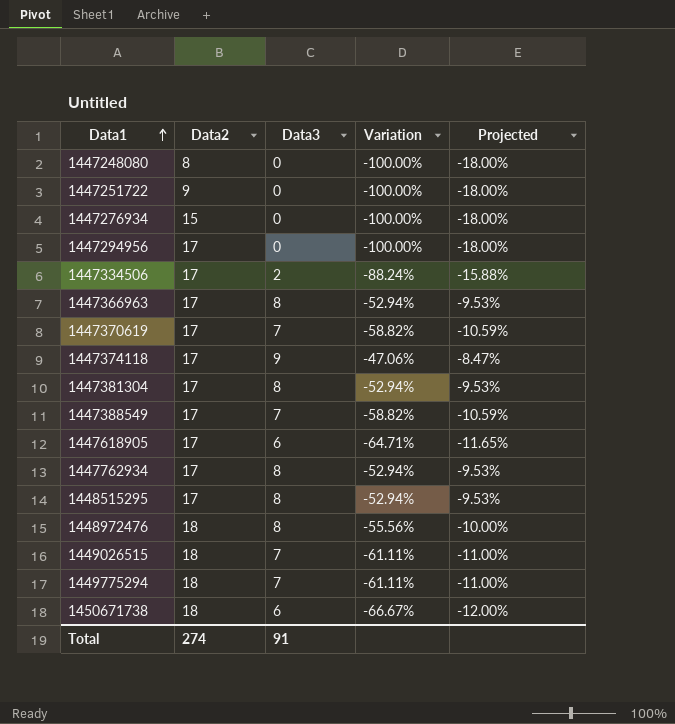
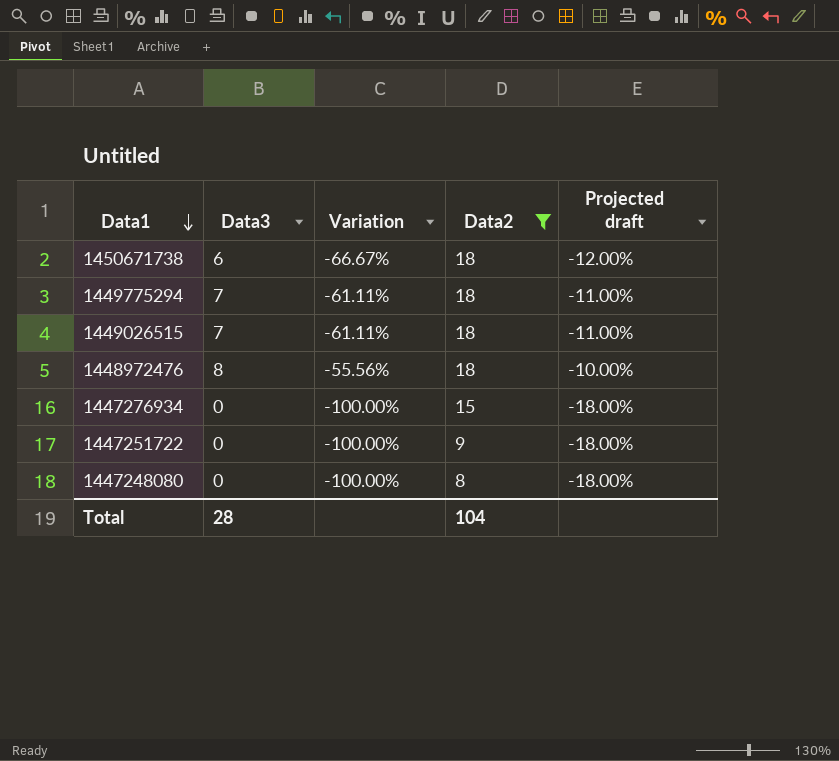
filter: none -> Data2 != 17
row order: Data1 ascending -> Data1 descending
column Data2 | position: 2 -> 4
column name: Projected -> Projected draft
Total | Data3: 91 -> 28
Total | Data2: 274 -> 104

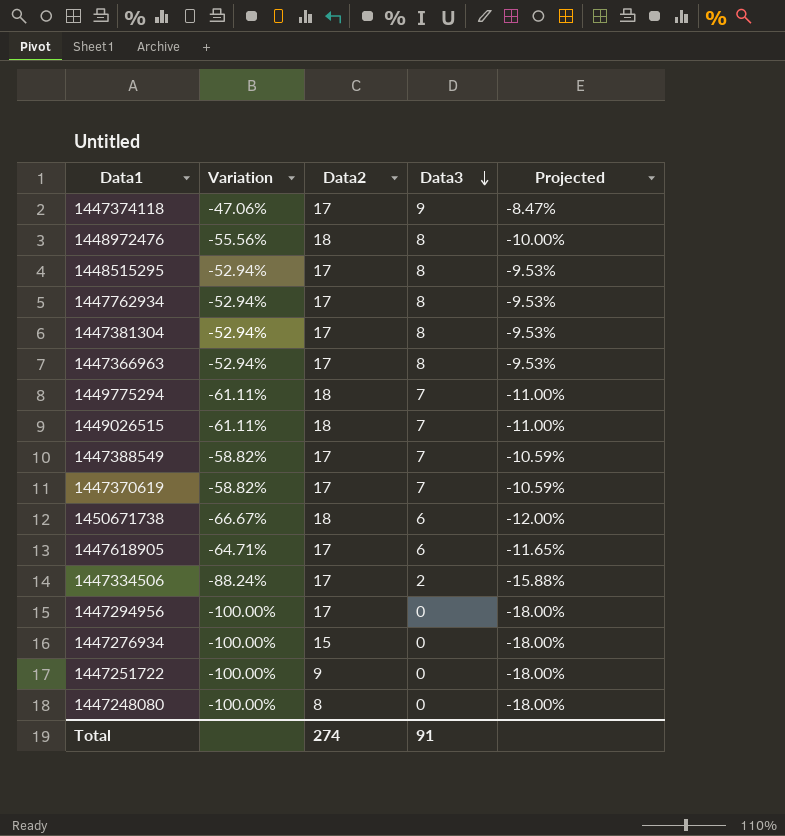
filter: Data2 != 17 -> none
row order: Data1 descending -> Data3 descending
column Data3 | position: 2 -> 4
column name: Projected draft -> Projected
Total | Data2: 104 -> 274
Total | Data3: 28 -> 91

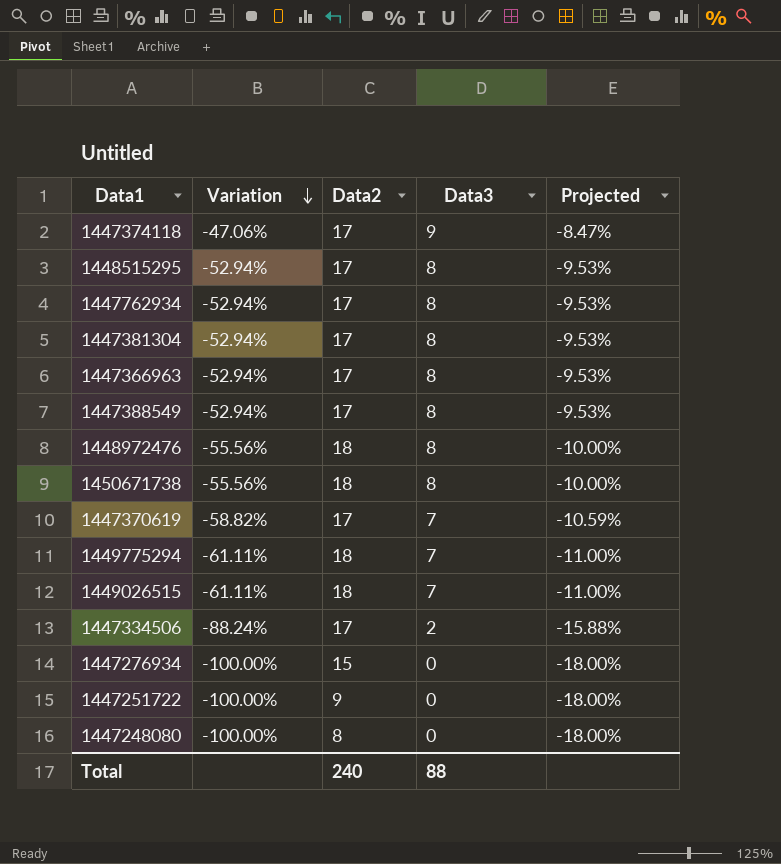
row order: Data3 descending -> Variation descending
row 1447618905: -64.71% | 17 | 6 | -11.65% -> none
row 1447294956: -100.00% | 17 | 0 | -18.00% -> none
1447388549 | Variation: -58.82% -> -52.94%
1447388549 | Data3: 7 -> 8
1447388549 | Projected: -10.59% -> -9.53%
1450671738 | Variation: -66.67% -> -55.56%
1450671738 | Data3: 6 -> 8
1450671738 | Projected: -12.00% -> -10.00%
Total | Data2: 274 -> 240
Total | Data3: 91 -> 88

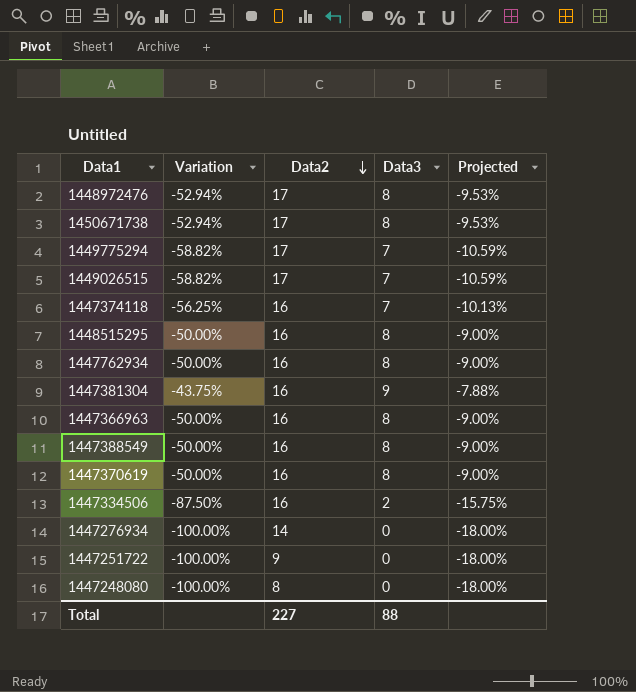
row order: Variation descending -> Data2 descending
1448972476 | Variation: -55.56% -> -52.94%
1448972476 | Data2: 18 -> 17
1448972476 | Projected: -10.00% -> -9.53%
1450671738 | Variation: -55.56% -> -52.94%
1450671738 | Data2: 18 -> 17
1450671738 | Projected: -10.00% -> -9.53%
1449775294 | Variation: -61.11% -> -58.82%
1449775294 | Data2: 18 -> 17
1449775294 | Projected: -11.00% -> -10.59%
1449026515 | Variation: -61.11% -> -58.82%
1449026515 | Data2: 18 -> 17
1449026515 | Projected: -11.00% -> -10.59%
1447374118 | Variation: -47.06% -> -56.25%
1447374118 | Data2: 17 -> 16
1447374118 | Data3: 9 -> 7
1447374118 | Projected: -8.47% -> -10.13%
1448515295 | Variation: -52.94% -> -50.00%
1448515295 | Data2: 17 -> 16
1448515295 | Projected: -9.53% -> -9.00%
1447762934 | Variation: -52.94% -> -50.00%
1447762934 | Data2: 17 -> 16
1447762934 | Projected: -9.53% -> -9.00%
1447381304 | Variation: -52.94% -> -43.75%
1447381304 | Data2: 17 -> 16
1447381304 | Data3: 8 -> 9
1447381304 | Projected: -9.53% -> -7.88%
1447366963 | Variation: -52.94% -> -50.00%
1447366963 | Data2: 17 -> 16
1447366963 | Projected: -9.53% -> -9.00%
1447388549 | Variation: -52.94% -> -50.00%
1447388549 | Data2: 17 -> 16
1447388549 | Projected: -9.53% -> -9.00%
1447370619 | Variation: -58.82% -> -50.00%
1447370619 | Data2: 17 -> 16
1447370619 | Data3: 7 -> 8
1447370619 | Projected: -10.59% -> -9.00%
1447334506 | Variation: -88.24% -> -87.50%
1447334506 | Data2: 17 -> 16
1447334506 | Projected: -15.88% -> -15.75%
1447276934 | Data2: 15 -> 14
Total | Data2: 240 -> 227

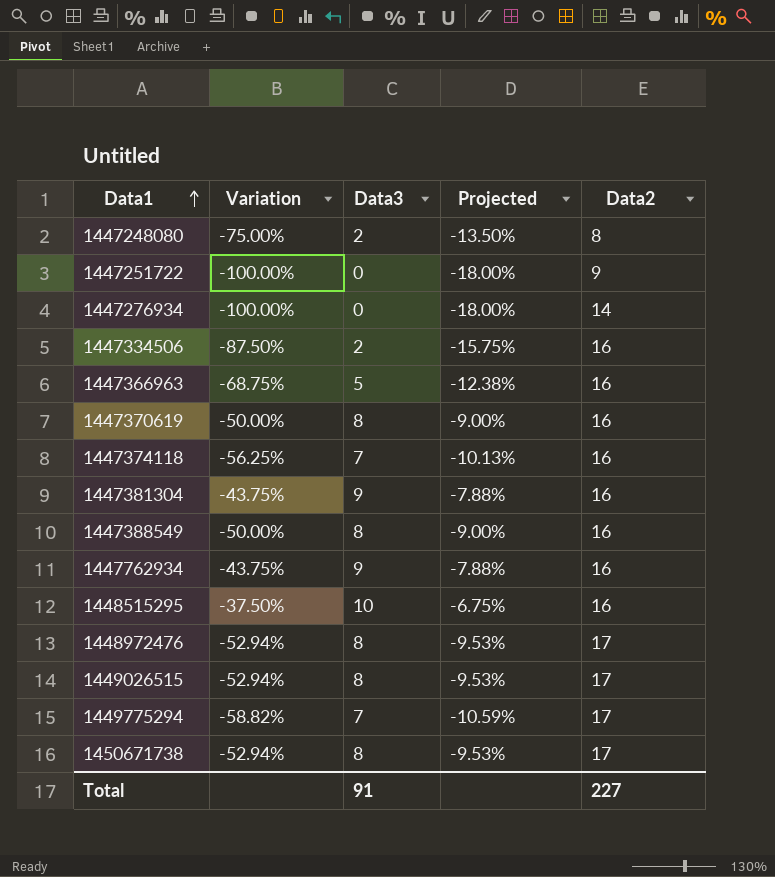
row order: Data2 descending -> Data1 ascending
column Data2 | position: 3 -> 5
1447248080 | Variation: -100.00% -> -75.00%
1447248080 | Data3: 0 -> 2
1447248080 | Projected: -18.00% -> -13.50%
1447366963 | Variation: -50.00% -> -68.75%
1447366963 | Data3: 8 -> 5
1447366963 | Projected: -9.00% -> -12.38%
1447762934 | Variation: -50.00% -> -43.75%
1447762934 | Data3: 8 -> 9
1447762934 | Projected: -9.00% -> -7.88%
1448515295 | Variation: -50.00% -> -37.50%
1448515295 | Data3: 8 -> 10
1448515295 | Projected: -9.00% -> -6.75%
1449026515 | Variation: -58.82% -> -52.94%
1449026515 | Data3: 7 -> 8
1449026515 | Projected: -10.59% -> -9.53%
Total | Data3: 88 -> 91

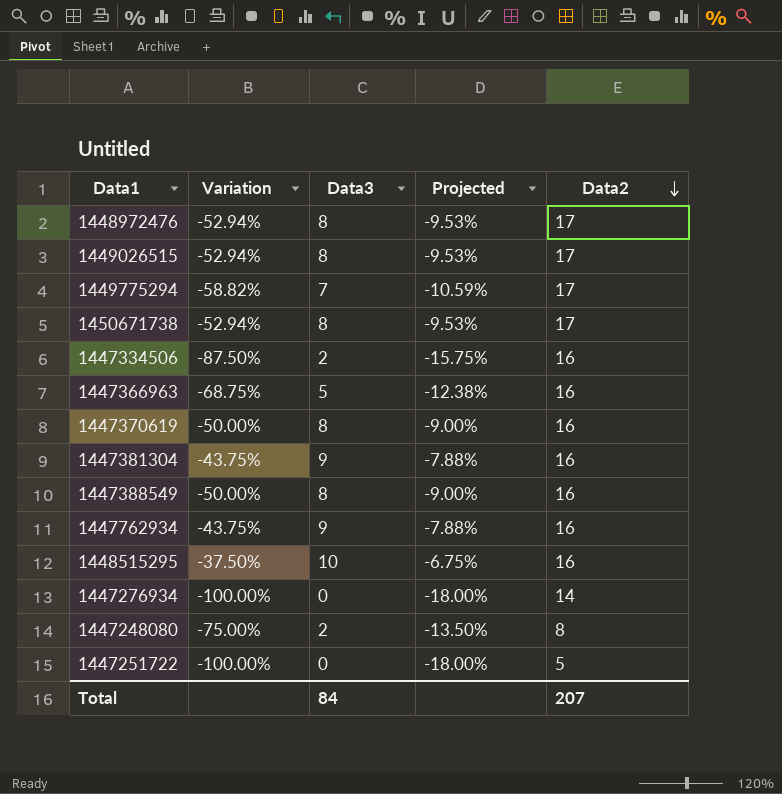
row order: Data1 ascending -> Data2 descending
row 1447374118: -56.25% | 7 | -10.13% | 16 -> none
1447251722 | Data2: 9 -> 5
Total | Data3: 91 -> 84
Total | Data2: 227 -> 207

